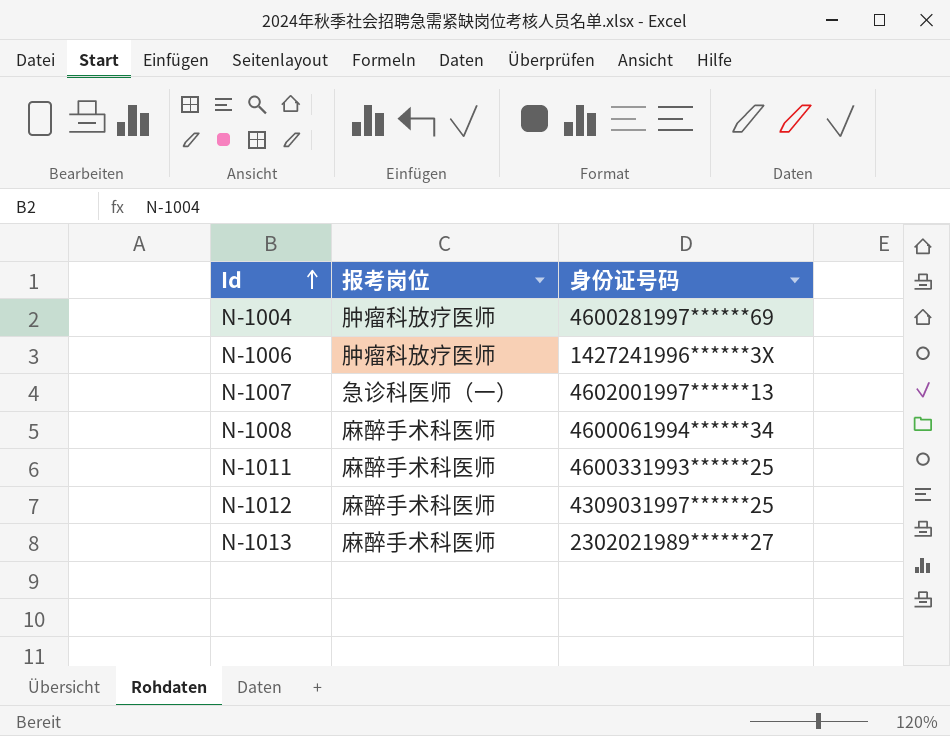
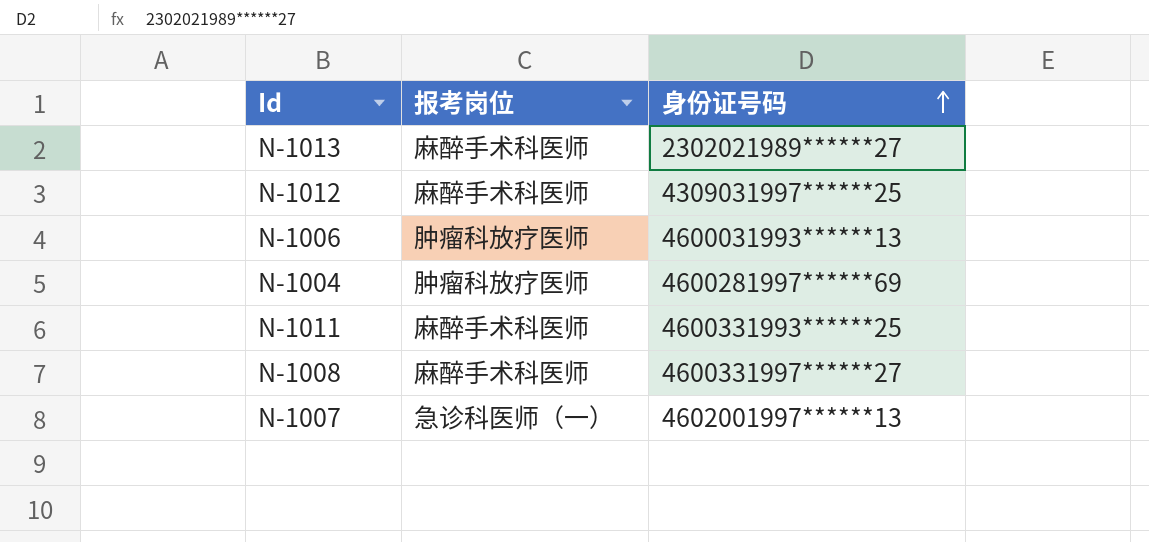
row order: Id ascending -> 身份证号码 ascending
N-1006 | 身份证号码: 1427241996******3X -> 4600031993******13
N-1008 | 身份证号码: 4600061994******34 -> 4600331997******27

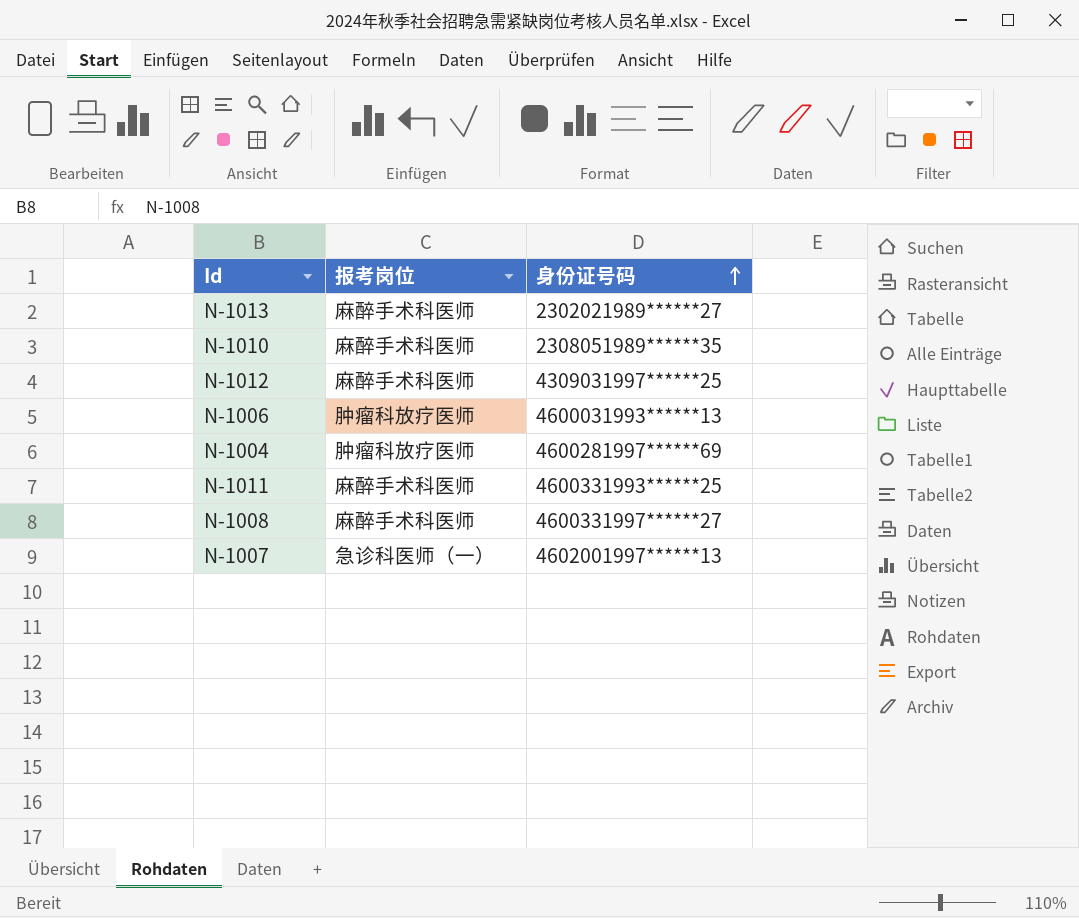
row N-1010: none -> 麻醉手术科医师 | 2308051989******35

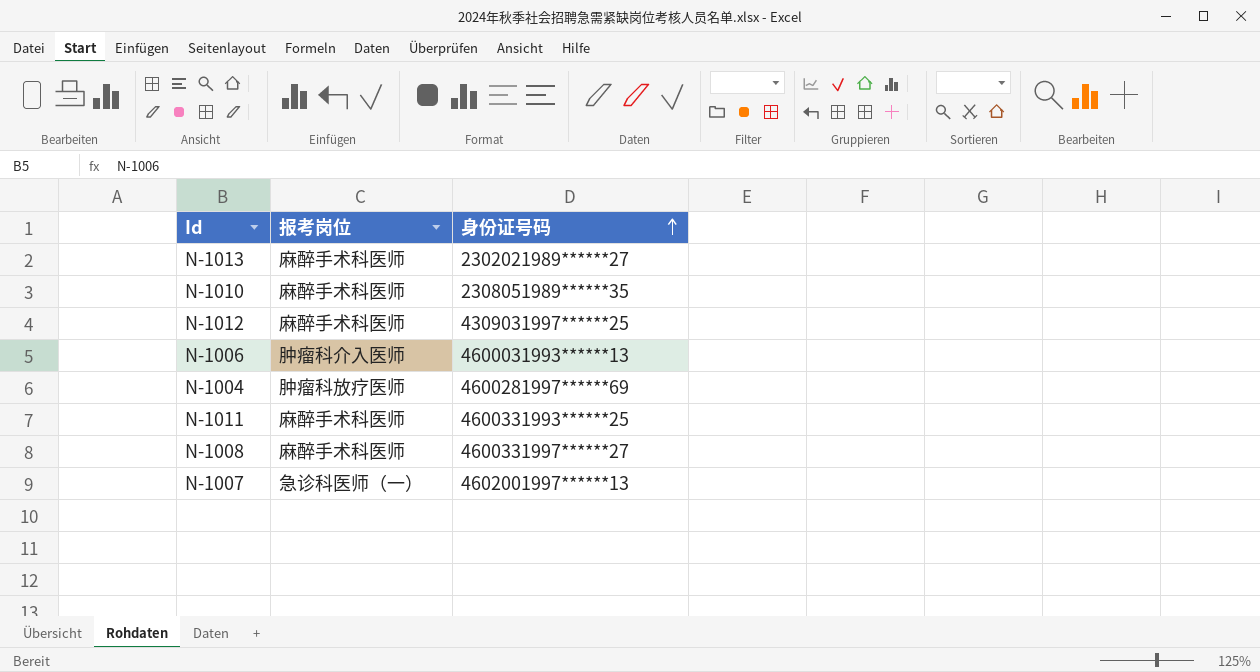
N-1006 | 报考岗位: 肿瘤科放疗医师 -> 肿瘤科介入医师

